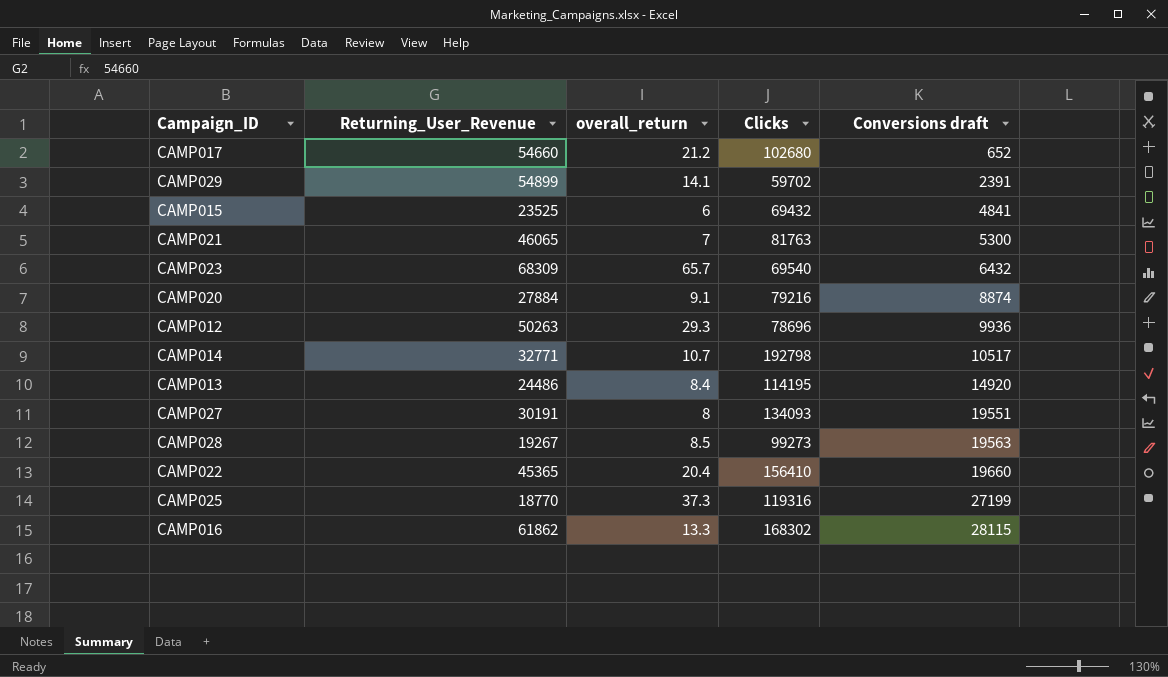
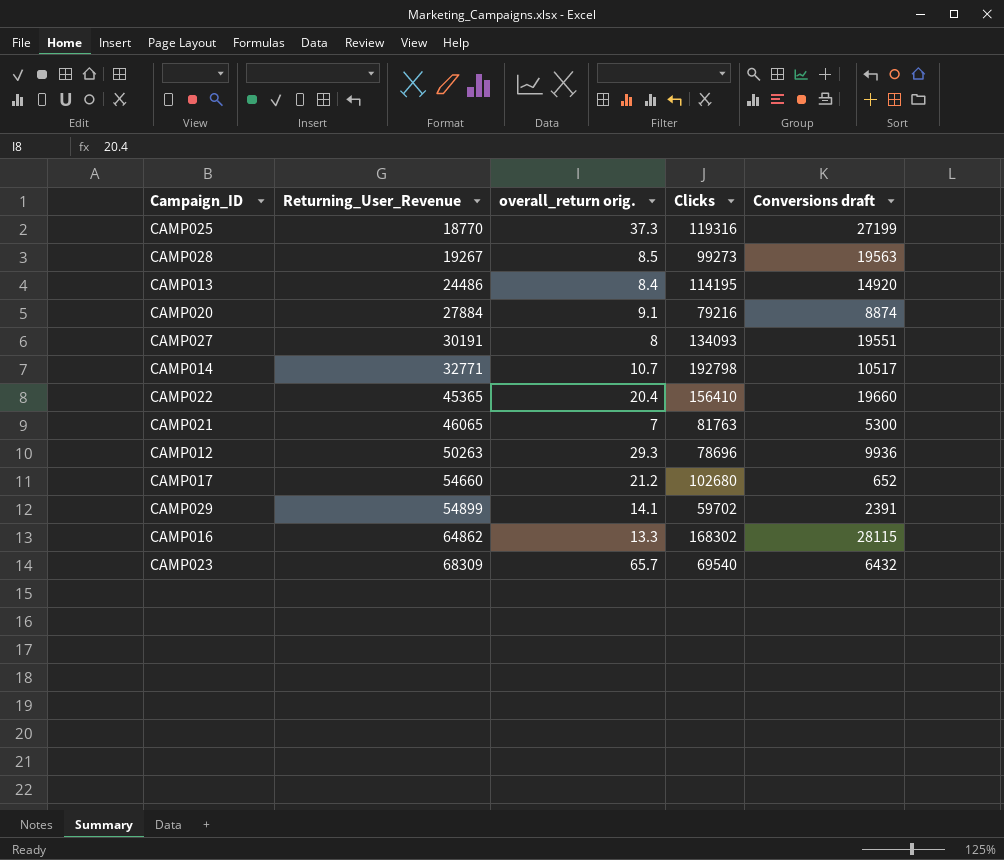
row order: Conversions draft ascending -> Returning_User_Revenue ascending
column name: overall_return -> overall_return orig.
row CAMP015: 23525 | 6 | 69432 | 4841 -> none
CAMP016 | Returning_User_Revenue: 61862 -> 64862

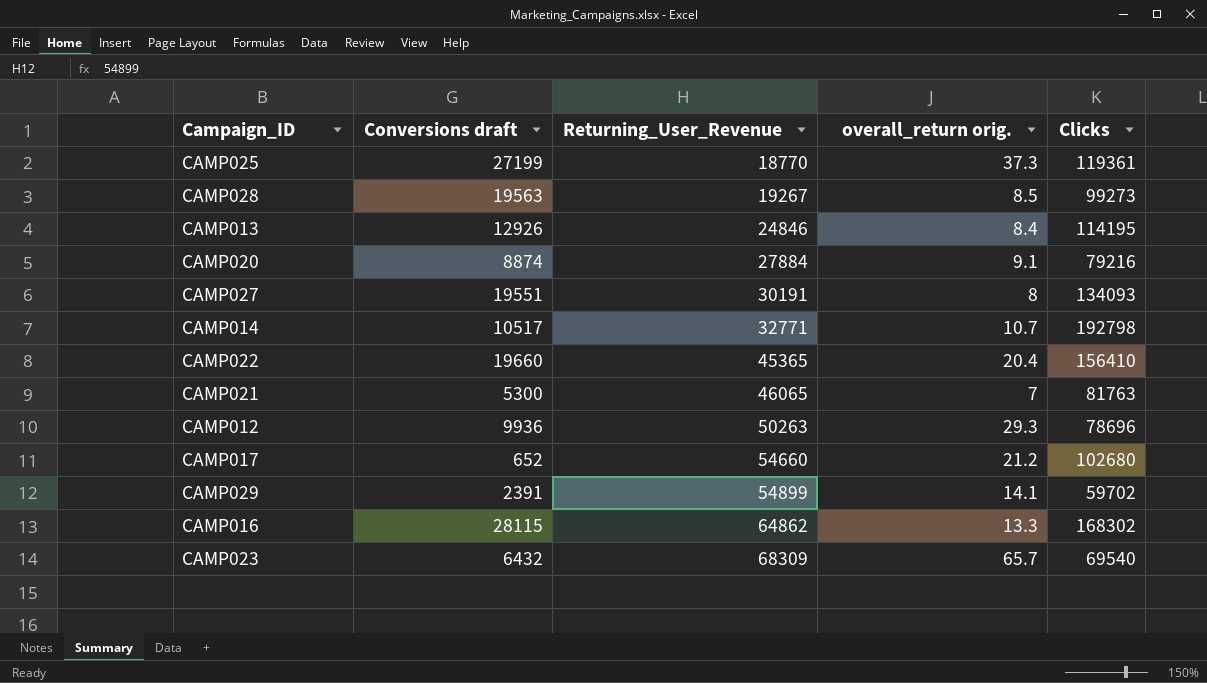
column Conversions draft | position: 5 -> 2
CAMP025 | Clicks: 119316 -> 119361
CAMP013 | Conversions draft: 14920 -> 12926
CAMP013 | Returning_User_Revenue: 24486 -> 24846

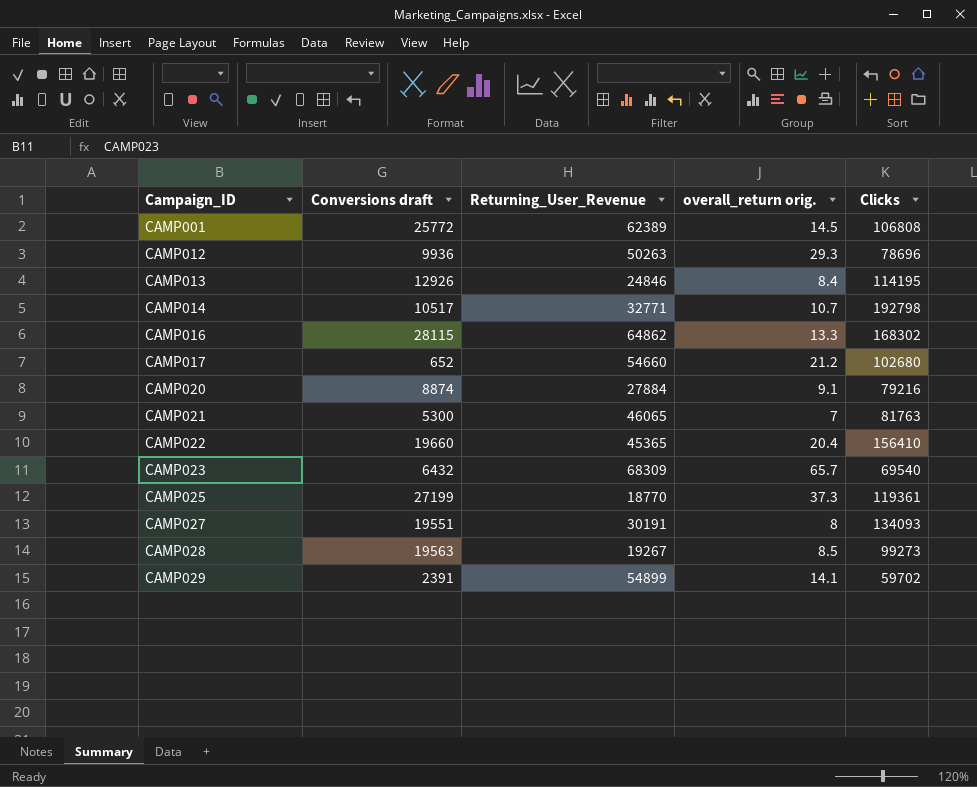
row order: Returning_User_Revenue ascending -> Campaign_ID ascending
row CAMP001: none -> 25772 | 62389 | 14.5 | 106808

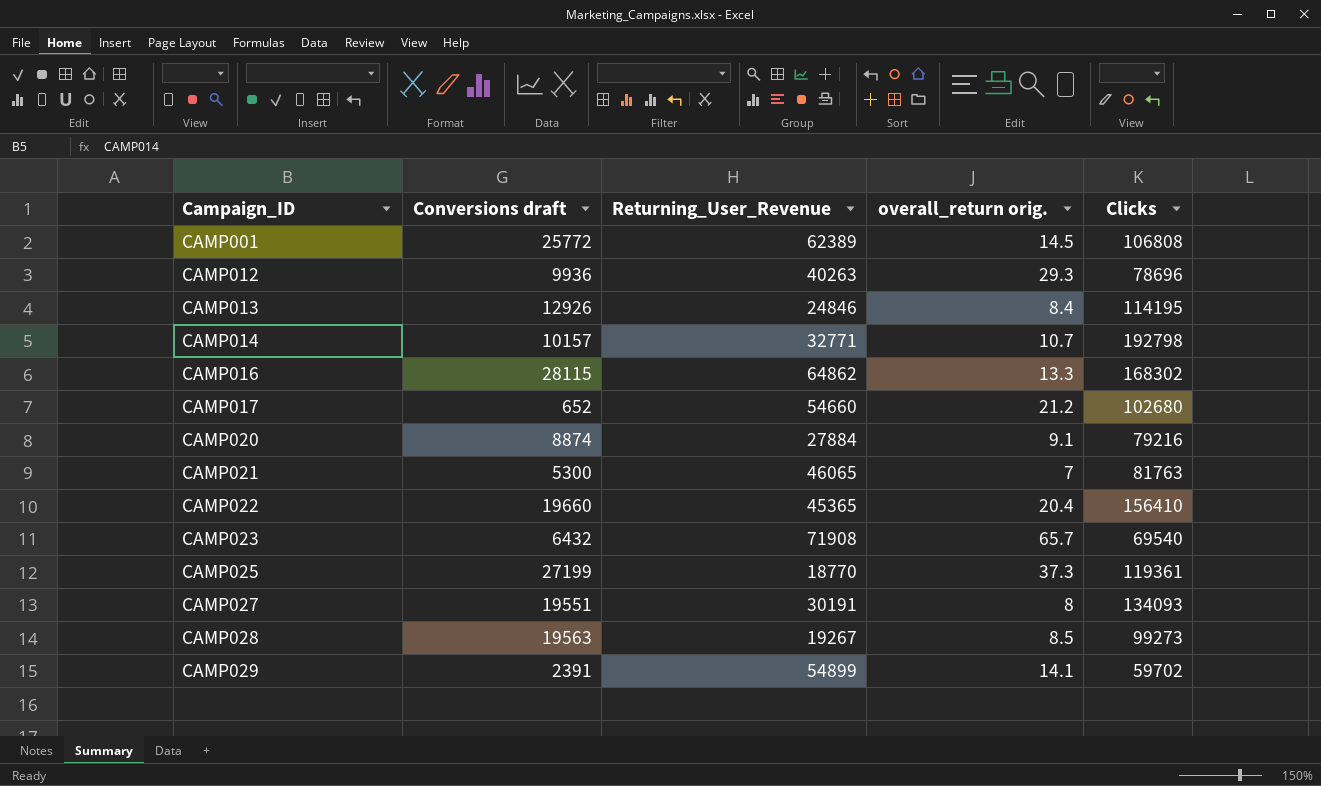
CAMP012 | Returning_User_Revenue: 50263 -> 40263
CAMP014 | Conversions draft: 10517 -> 10157
CAMP023 | Returning_User_Revenue: 68309 -> 71908

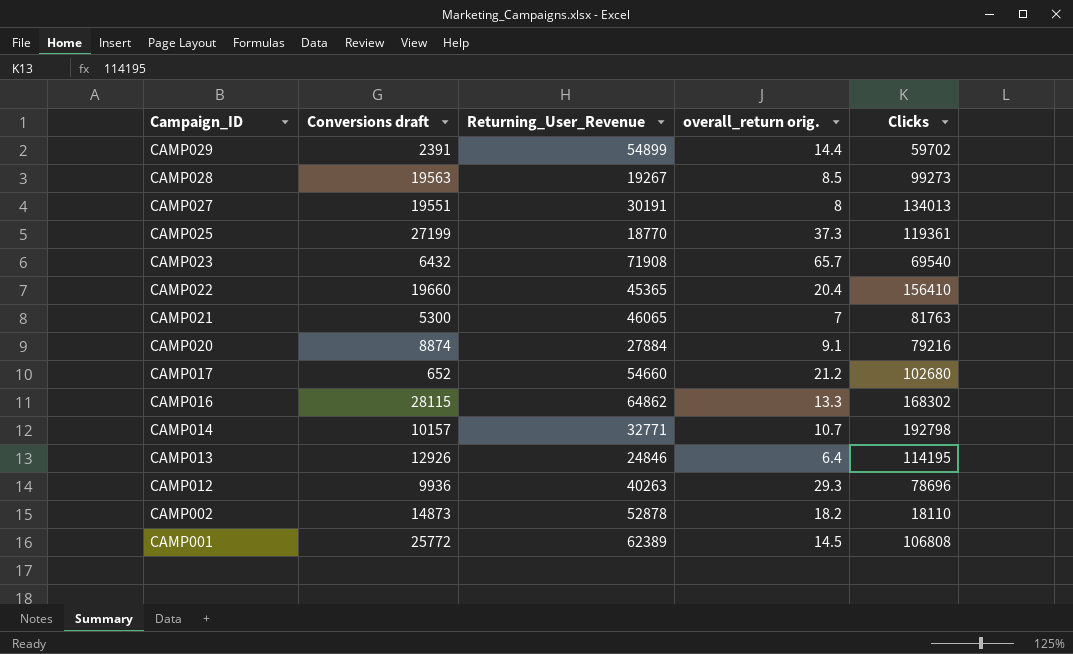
row order: Campaign_ID ascending -> Campaign_ID descending
CAMP029 | overall_return orig.: 14.1 -> 14.4
CAMP027 | Clicks: 134093 -> 134013
CAMP013 | overall_return orig.: 8.4 -> 6.4
row CAMP002: none -> 14873 | 52878 | 18.2 | 18110

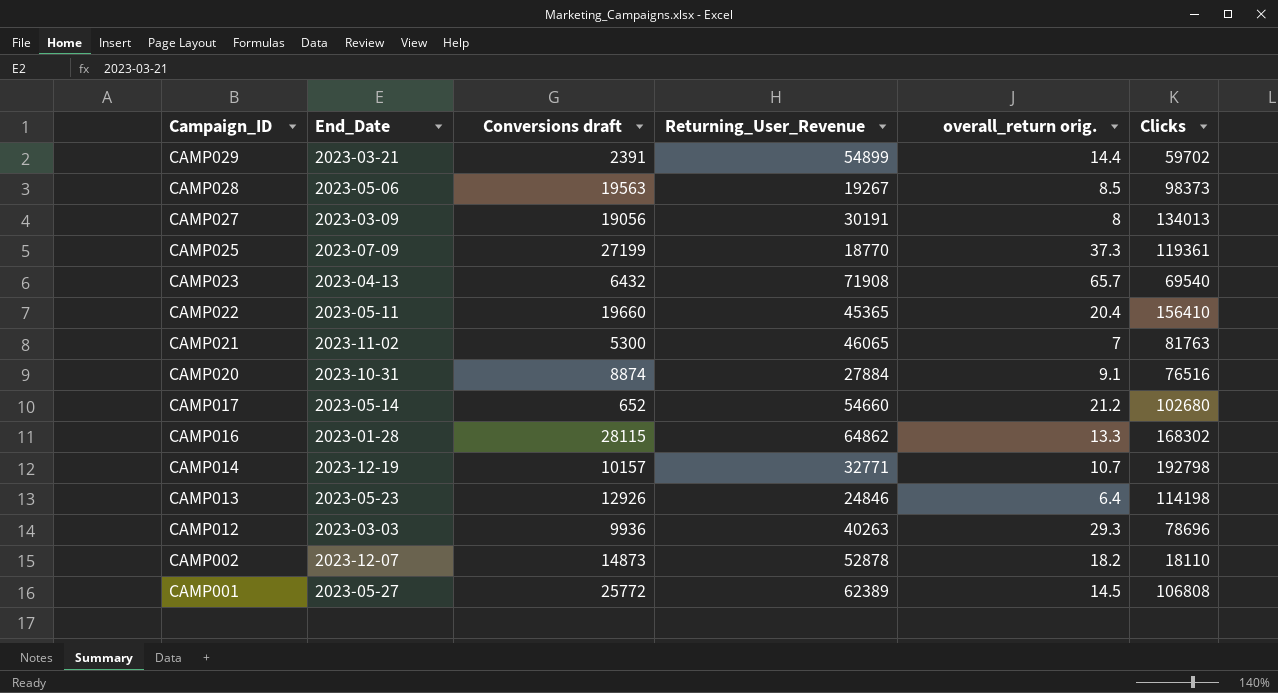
column End_Date | position: none -> 2
CAMP028 | Clicks: 99273 -> 98373
CAMP027 | Conversions draft: 19551 -> 19056
CAMP020 | Clicks: 79216 -> 76516
CAMP013 | Clicks: 114195 -> 114198

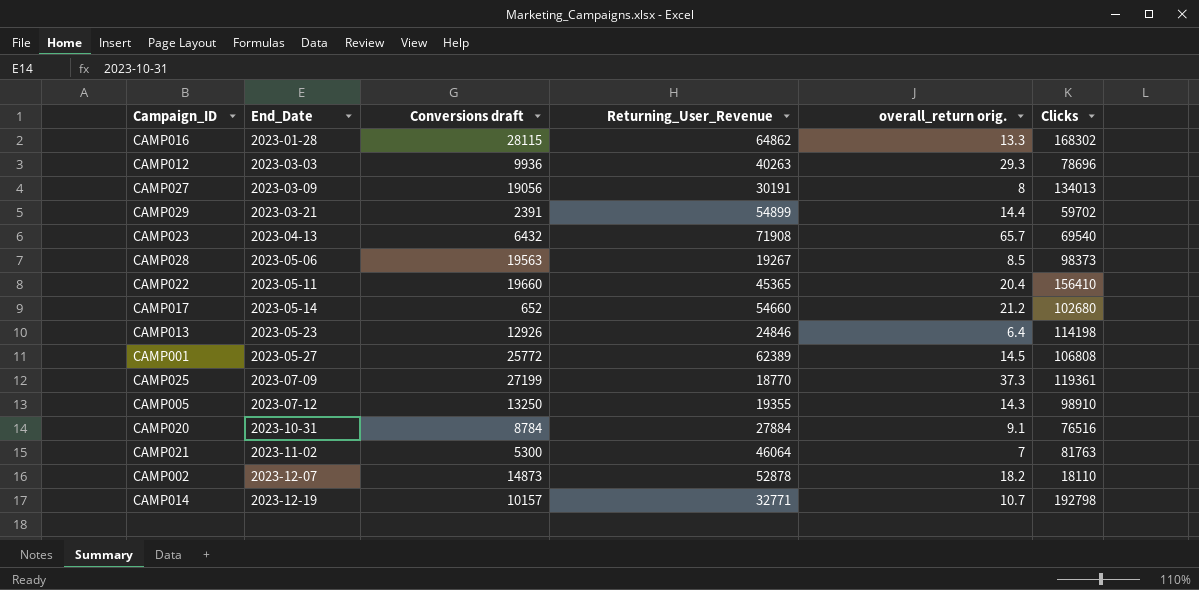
row order: Campaign_ID descending -> End_Date ascending
row CAMP005: none -> 2023-07-12 | 13250 | 19355 | 14.3 | 98910
CAMP020 | Conversions draft: 8874 -> 8784
CAMP021 | Returning_User_Revenue: 46065 -> 46064

